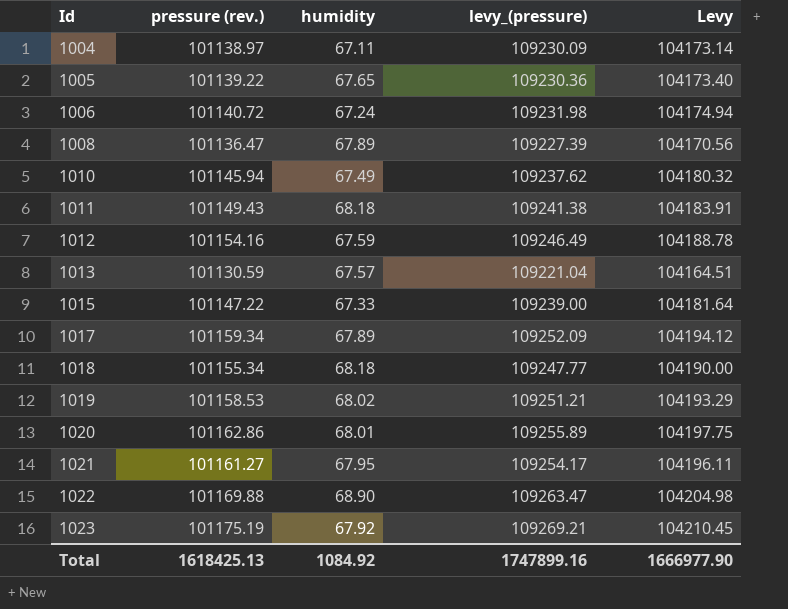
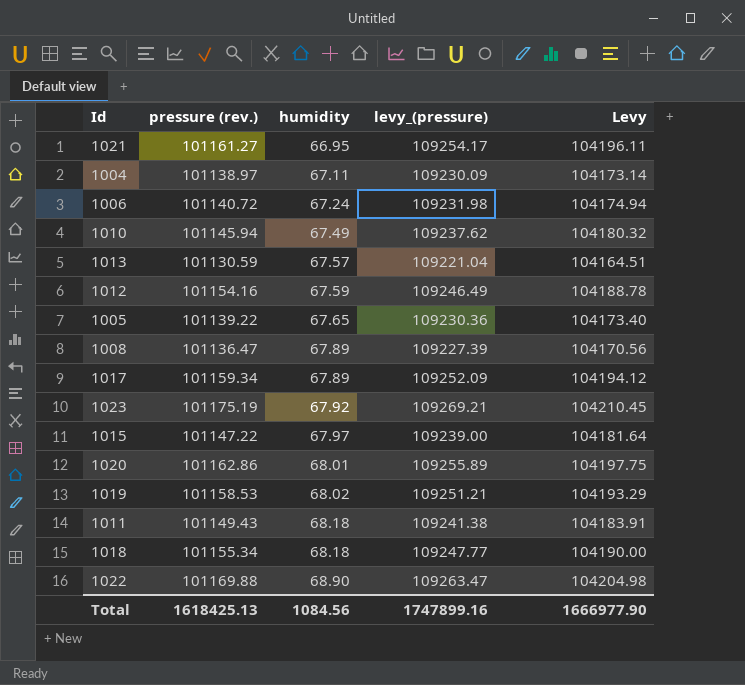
row order: Id ascending -> humidity ascending
1021 | humidity: 67.95 -> 66.95
1015 | humidity: 67.33 -> 67.97
Total | humidity: 1084.92 -> 1084.56

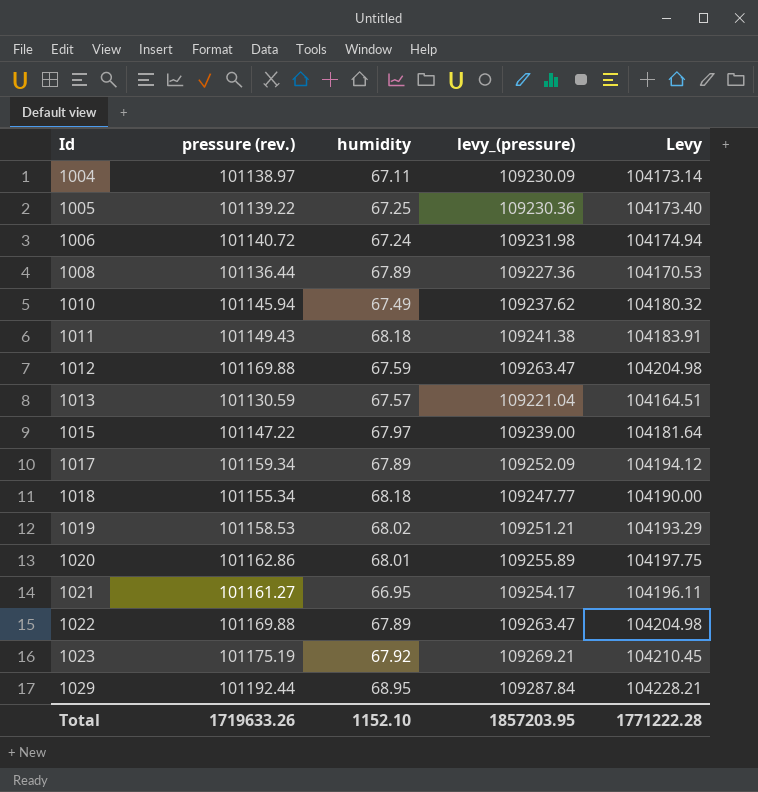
row order: humidity ascending -> Id ascending
1005 | humidity: 67.65 -> 67.25
1008 | pressure (rev.): 101136.47 -> 101136.44
1008 | levy_(pressure): 109227.39 -> 109227.36
1008 | Levy: 104170.56 -> 104170.53
1012 | pressure (rev.): 101154.16 -> 101169.88
1012 | levy_(pressure): 109246.49 -> 109263.47
1012 | Levy: 104188.78 -> 104204.98
1022 | humidity: 68.90 -> 67.89
row 1029: none -> 101192.44 | 68.95 | 109287.84 | 104228.21
Total | pressure (rev.): 1618425.13 -> 1719633.26
Total | humidity: 1084.56 -> 1152.10
Total | levy_(pressure): 1747899.16 -> 1857203.95
Total | Levy: 1666977.90 -> 1771222.28

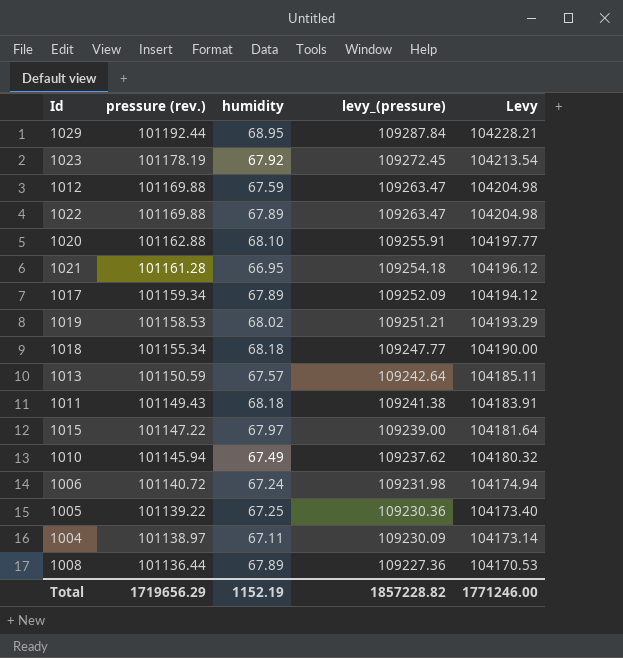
row order: Id ascending -> pressure (rev.) descending
1023 | pressure (rev.): 101175.19 -> 101178.19
1023 | levy_(pressure): 109269.21 -> 109272.45
1023 | Levy: 104210.45 -> 104213.54
1020 | pressure (rev.): 101162.86 -> 101162.88
1020 | humidity: 68.01 -> 68.10
1020 | levy_(pressure): 109255.89 -> 109255.91
1020 | Levy: 104197.75 -> 104197.77
1021 | pressure (rev.): 101161.27 -> 101161.28
1021 | levy_(pressure): 109254.17 -> 109254.18
1021 | Levy: 104196.11 -> 104196.12
1013 | pressure (rev.): 101130.59 -> 101150.59
1013 | levy_(pressure): 109221.04 -> 109242.64
1013 | Levy: 104164.51 -> 104185.11
Total | pressure (rev.): 1719633.26 -> 1719656.29
Total | humidity: 1152.10 -> 1152.19
Total | levy_(pressure): 1857203.95 -> 1857228.82
Total | Levy: 1771222.28 -> 1771246.00

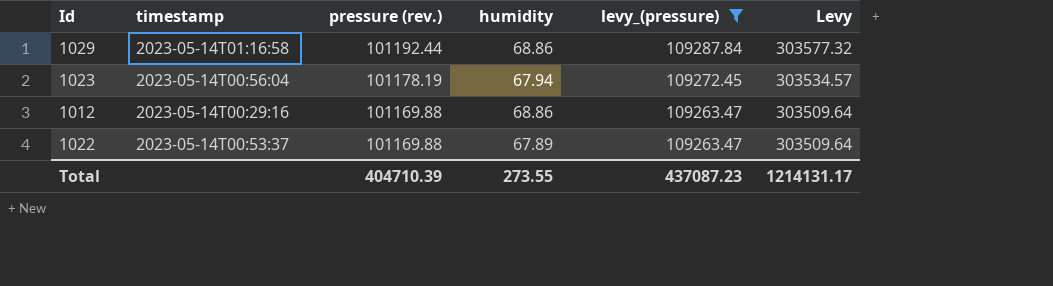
filter: none -> levy_(pressure) >= 109263.47
column timestamp | position: none -> 2
column Levy | formula: [pressure (rev.)] * 1.03 -> [pressure (rev.)] * 3
1029 | humidity: 68.95 -> 68.86
1023 | humidity: 67.92 -> 67.94
1012 | humidity: 67.59 -> 68.86
Total | pressure (rev.): 1719656.29 -> 404710.39
Total | humidity: 1152.19 -> 273.55
Total | levy_(pressure): 1857228.82 -> 437087.23
Total | Levy: 1771246.00 -> 1214131.17

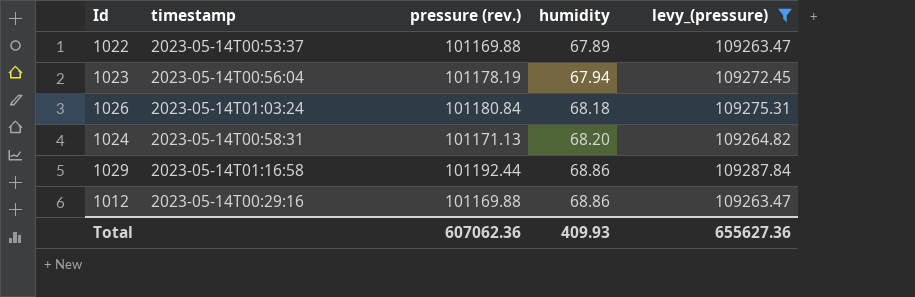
row order: pressure (rev.) descending -> humidity ascending
column Levy | formula: [pressure (rev.)] * 3 -> none
row 1026: none -> 2023-05-14T01:03:24 | 101180.84 | 68.18 | 109275.31
row 1024: none -> 2023-05-14T00:58:31 | 101171.13 | 68.20 | 109264.82
Total | pressure (rev.): 404710.39 -> 607062.36
Total | humidity: 273.55 -> 409.93
Total | levy_(pressure): 437087.23 -> 655627.36

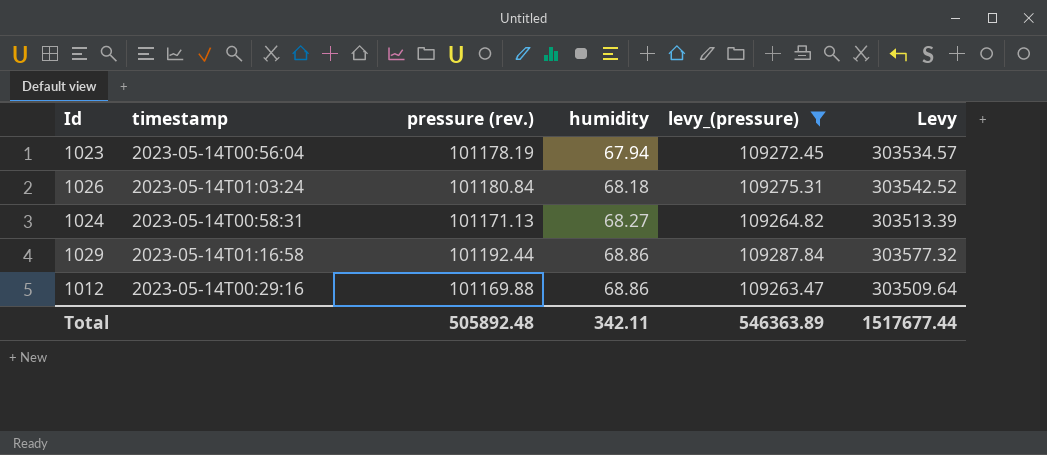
column Levy | formula: none -> [pressure (rev.)] * 3
row 1022: 2023-05-14T00:53:37 | 101169.88 | 67.89 | 109263.47 -> none
1024 | humidity: 68.20 -> 68.27
Total | pressure (rev.): 607062.36 -> 505892.48
Total | humidity: 409.93 -> 342.11
Total | levy_(pressure): 655627.36 -> 546363.89

